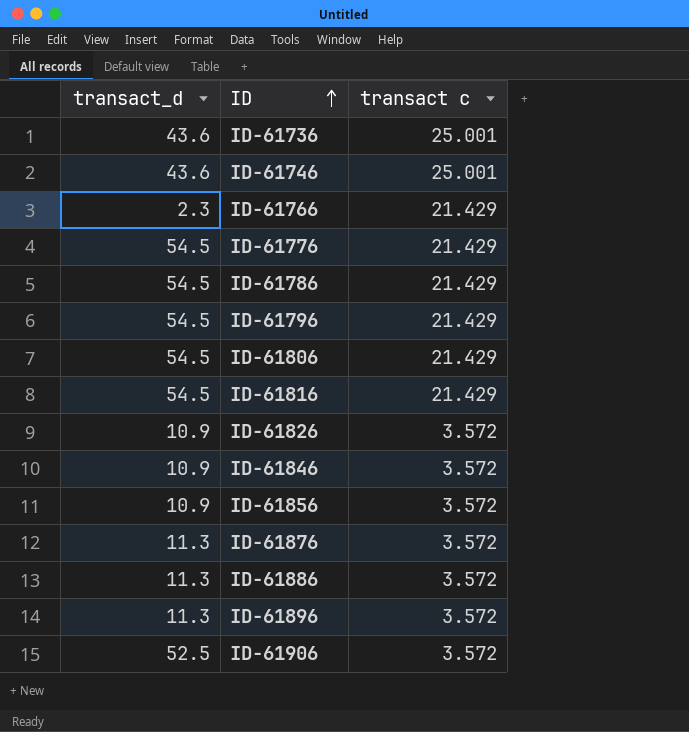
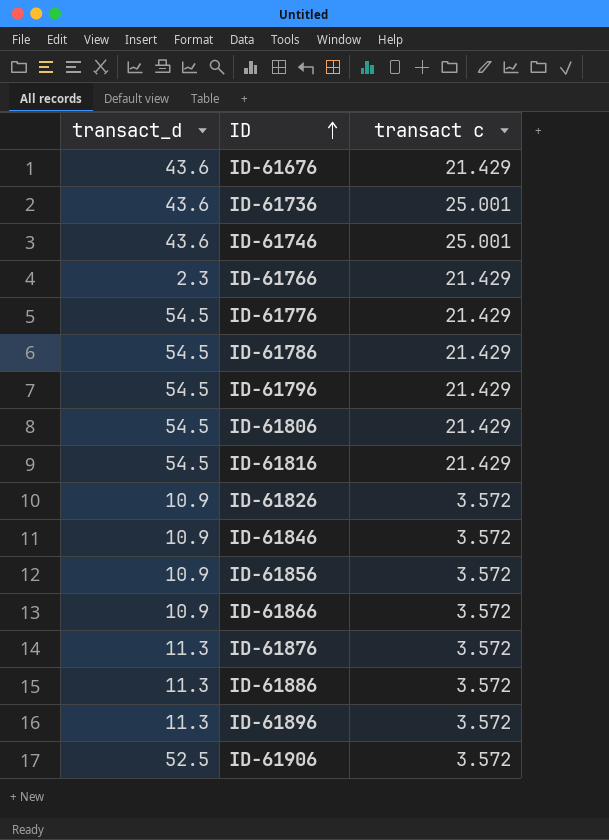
row ID-61676: none -> 43.6 | 21.429
row ID-61866: none -> 10.9 | 3.572

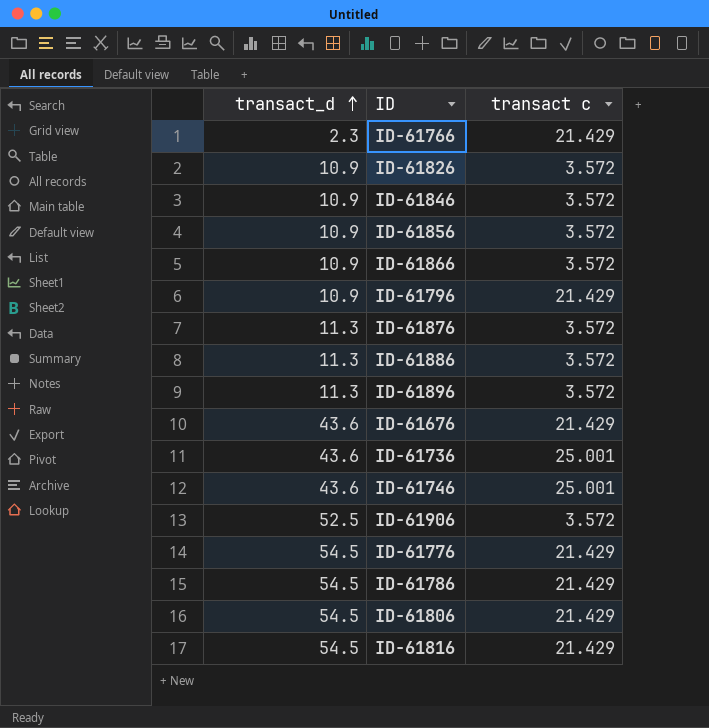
row order: ID ascending -> transact_d ascending
ID-61796 | transact_d: 54.5 -> 10.9

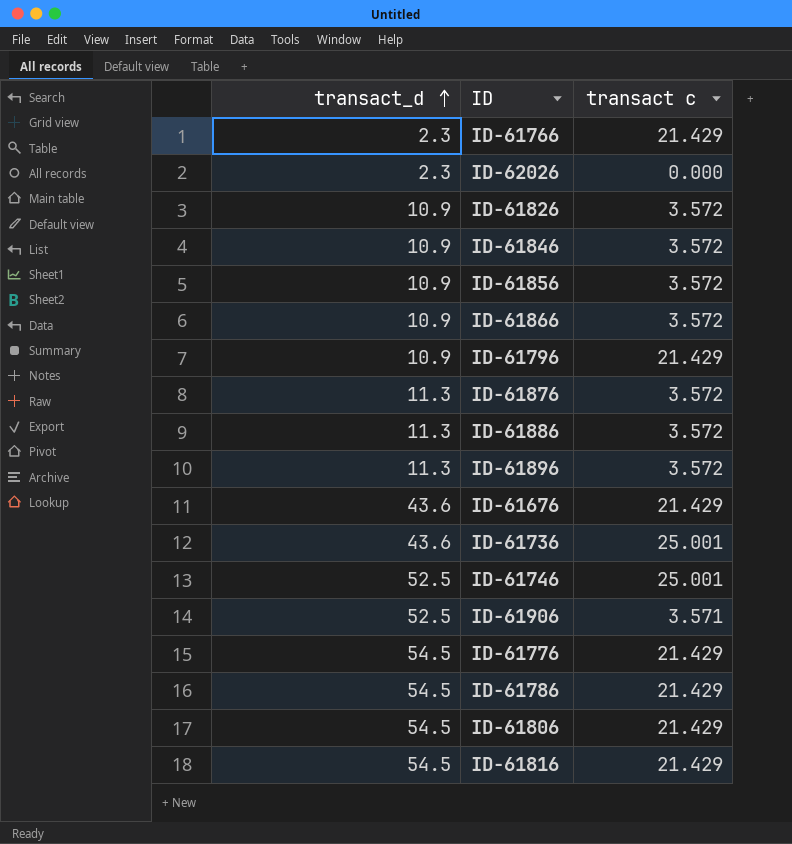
row ID-62026: none -> 2.3 | 0.000
ID-61746 | transact_d: 43.6 -> 52.5
ID-61906 | transact c: 3.572 -> 3.571

